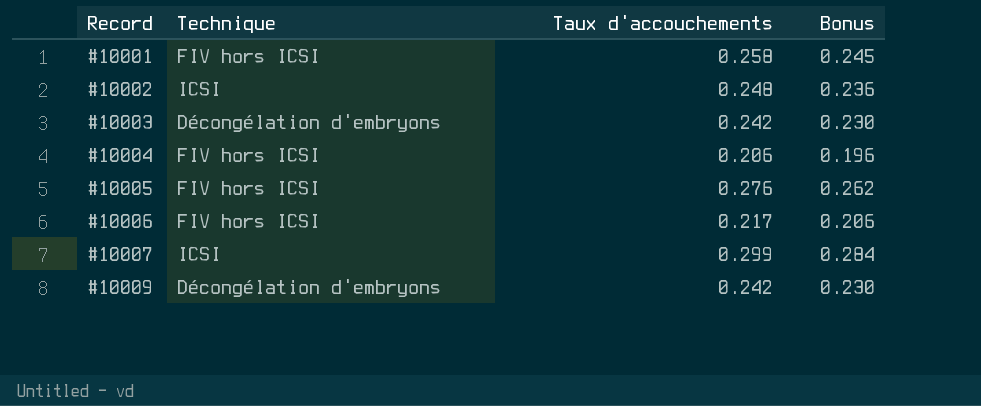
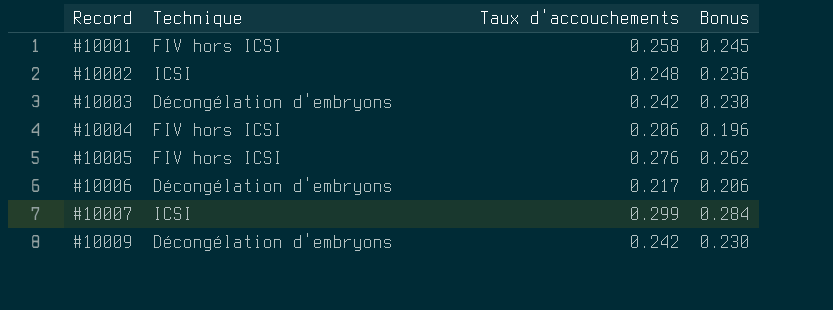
#10006 | Technique: FIV hors ICSI -> Décongélation d'embryons

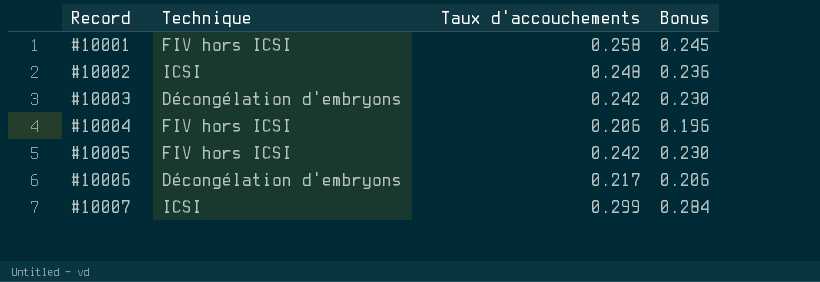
row #10009: Décongélation d'embryons | 0.242 | 0.230 -> none
#10005 | Taux d'accouchements: 0.276 -> 0.242
#10005 | Bonus: 0.262 -> 0.230

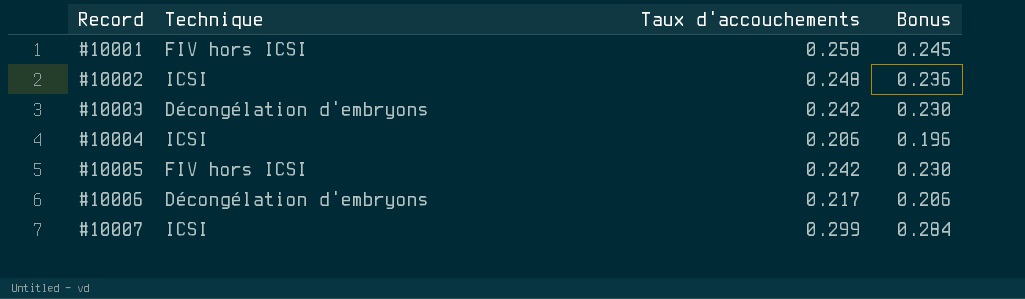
#10004 | Technique: FIV hors ICSI -> ICSI

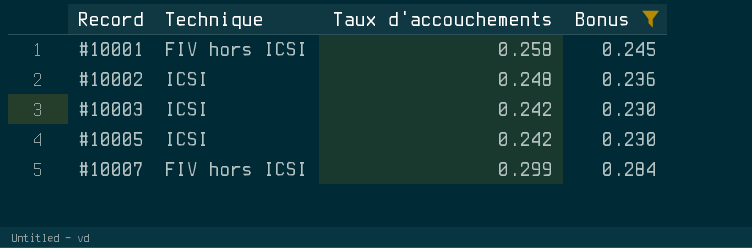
filter: none -> Bonus >= 0.230
#10003 | Technique: Décongélation d'embryons -> ICSI
#10005 | Technique: FIV hors ICSI -> ICSI
#10007 | Technique: ICSI -> FIV hors ICSI

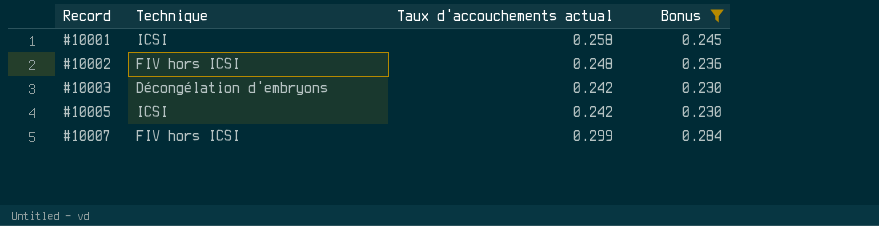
column name: Taux d'accouchements -> Taux d'accouchements actual
#10001 | Technique: FIV hors ICSI -> ICSI
#10002 | Technique: ICSI -> FIV hors ICSI
#10003 | Technique: ICSI -> Décongélation d'embryons

